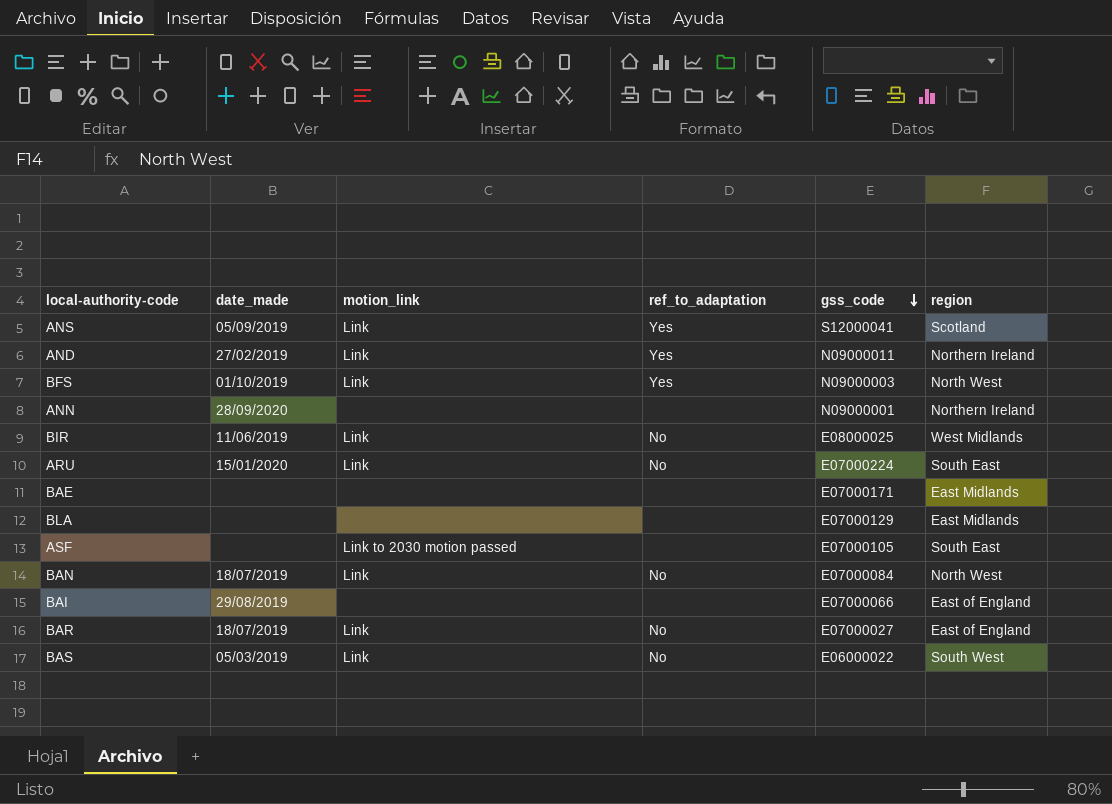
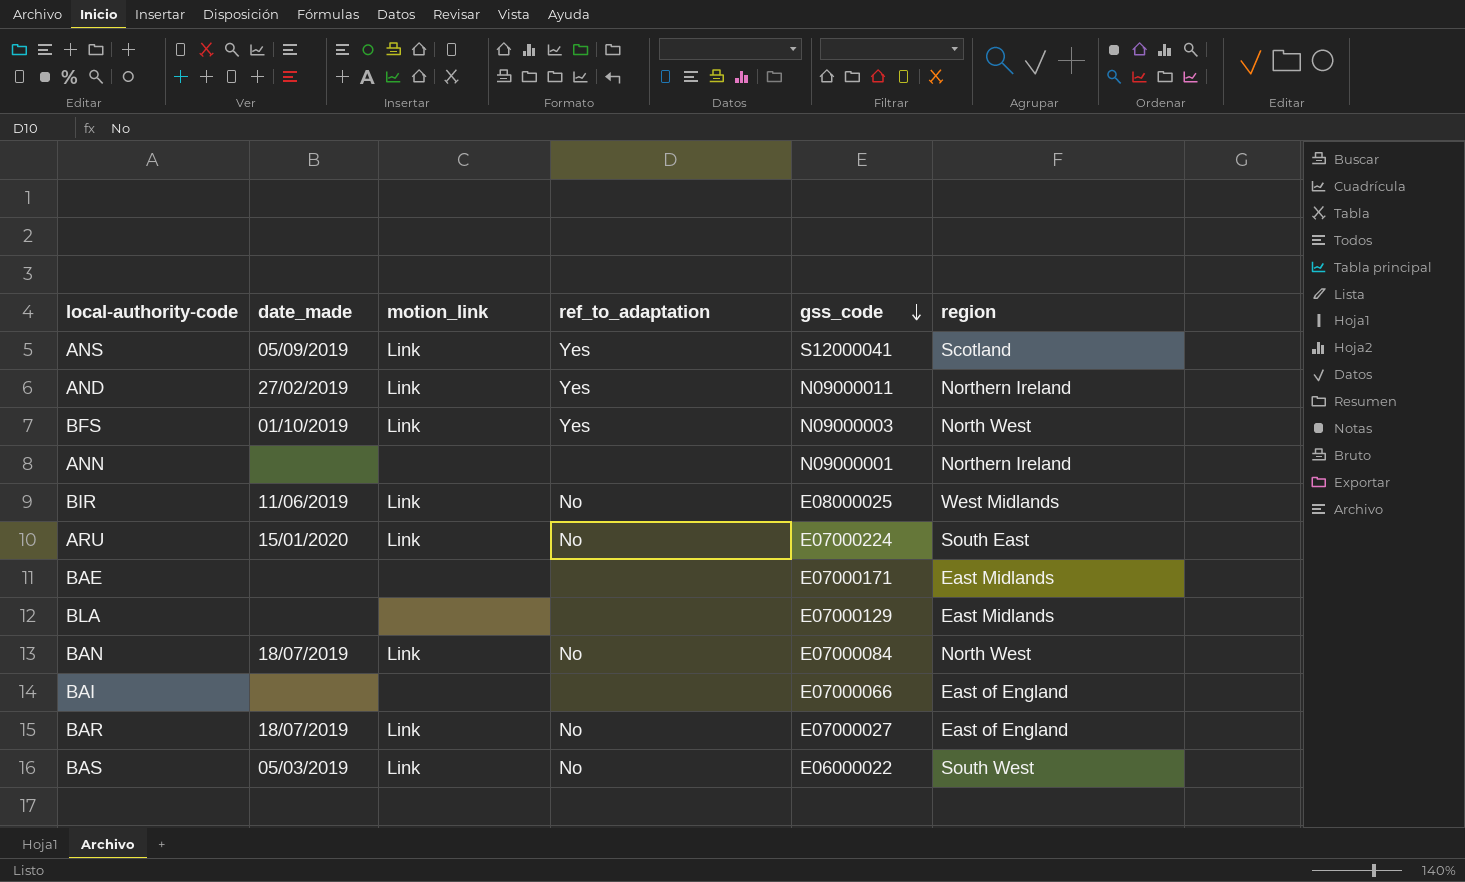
row ASF: none | Link to 2030 motion passed | none | E07000105 | South East -> none
ANN | date_made: 28/09/2020 -> none
BAI | date_made: 29/08/2019 -> none

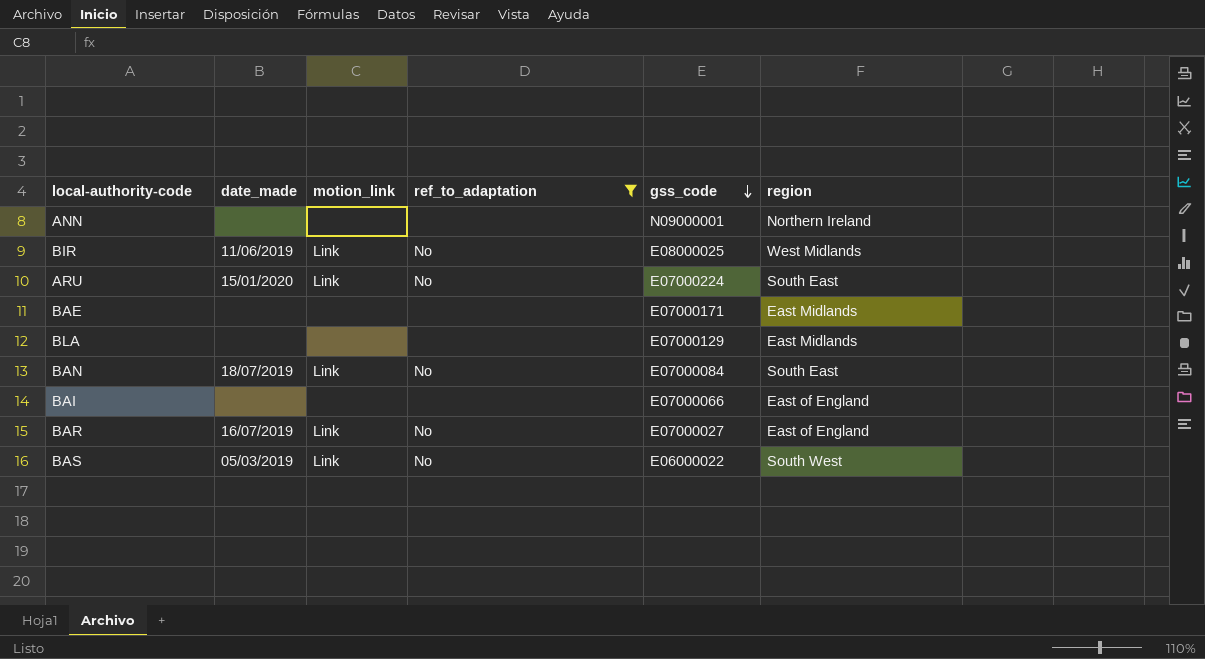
filter: none -> ref_to_adaptation != Yes
BAN | region: North West -> South East
BAR | date_made: 18/07/2019 -> 16/07/2019

